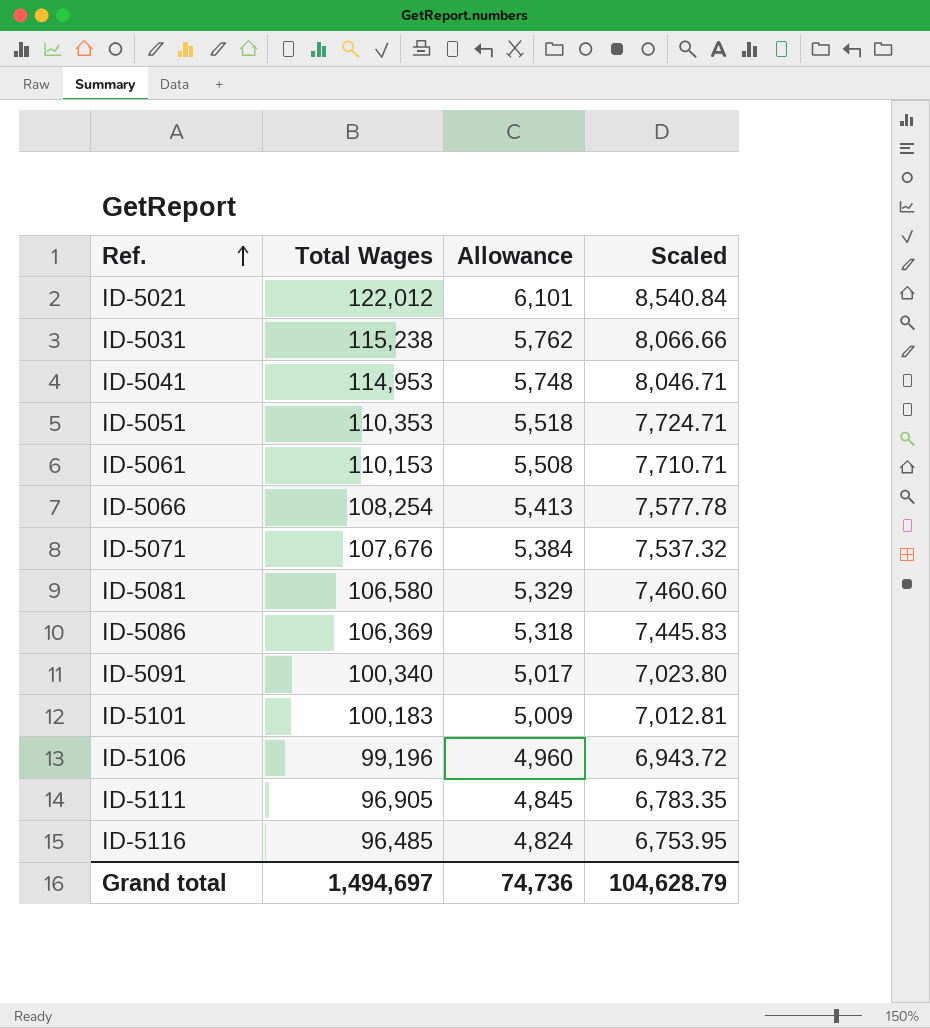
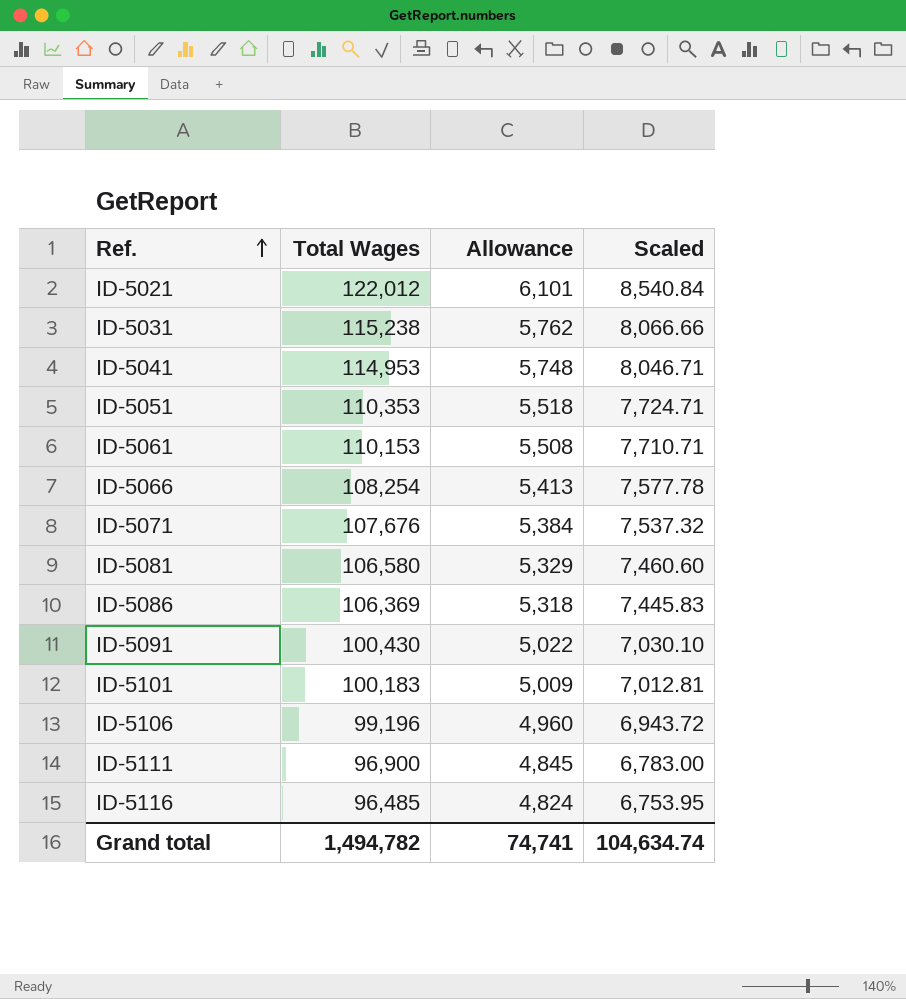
ID-5091 | Total Wages: 100,340 -> 100,430
ID-5091 | Allowance: 5,017 -> 5,022
ID-5091 | Scaled: 7,023.80 -> 7,030.10
ID-5111 | Total Wages: 96,905 -> 96,900
ID-5111 | Scaled: 6,783.35 -> 6,783.00
Grand total | Total Wages: 1,494,697 -> 1,494,782
Grand total | Allowance: 74,736 -> 74,741
Grand total | Scaled: 104,628.79 -> 104,634.74

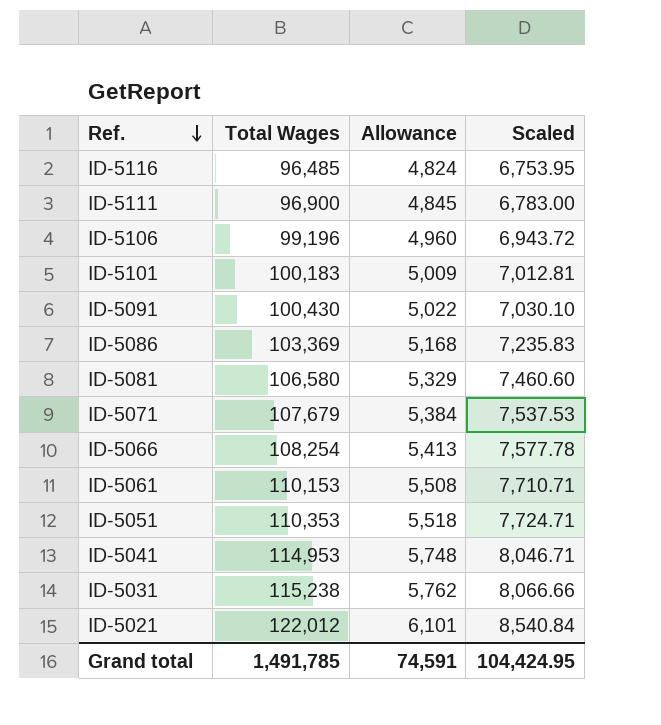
row order: Ref. ascending -> Ref. descending
ID-5086 | Total Wages: 106,369 -> 103,369
ID-5086 | Allowance: 5,318 -> 5,168
ID-5086 | Scaled: 7,445.83 -> 7,235.83
ID-5071 | Total Wages: 107,676 -> 107,679
ID-5071 | Scaled: 7,537.32 -> 7,537.53
Grand total | Total Wages: 1,494,782 -> 1,491,785
Grand total | Allowance: 74,741 -> 74,591
Grand total | Scaled: 104,634.74 -> 104,424.95

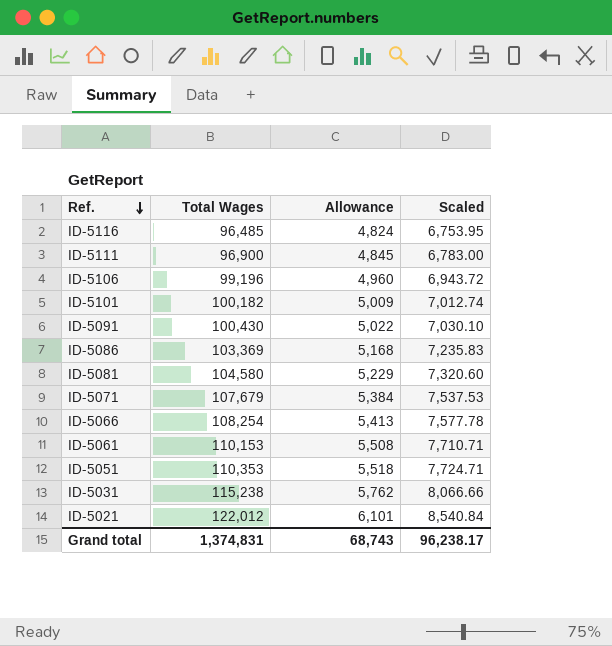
row ID-5041: 114,953 | 5,748 | 8,046.71 -> none
ID-5101 | Total Wages: 100,183 -> 100,182
ID-5101 | Scaled: 7,012.81 -> 7,012.74
ID-5081 | Total Wages: 106,580 -> 104,580
ID-5081 | Allowance: 5,329 -> 5,229
ID-5081 | Scaled: 7,460.60 -> 7,320.60
Grand total | Total Wages: 1,491,785 -> 1,374,831
Grand total | Allowance: 74,591 -> 68,743
Grand total | Scaled: 104,424.95 -> 96,238.17

